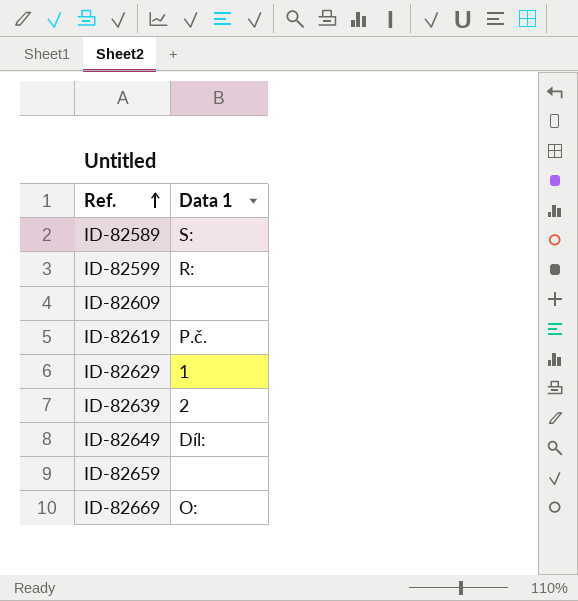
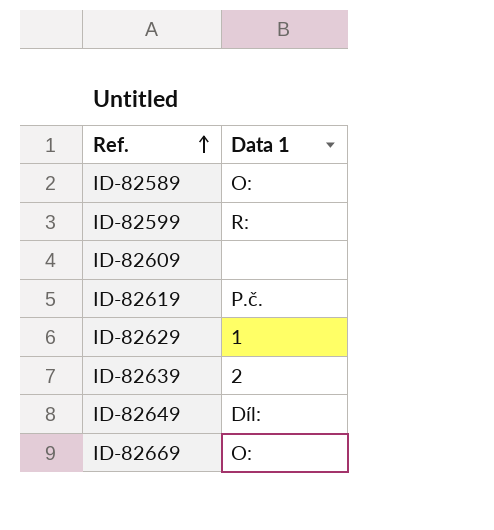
row ID-82659: none -> none
ID-82589 | Data 1: S: -> O:

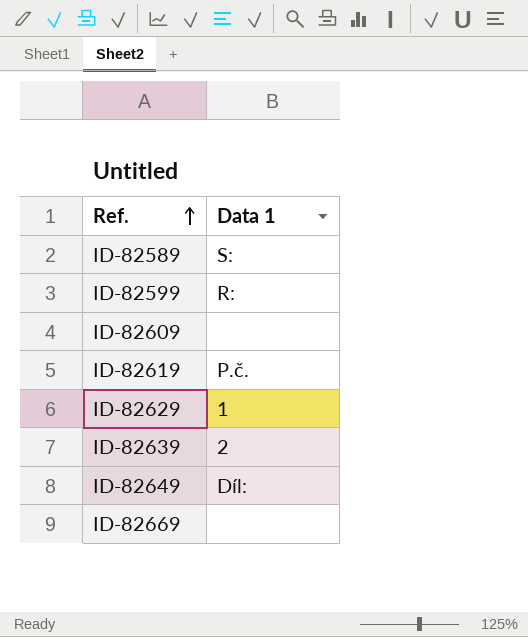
ID-82589 | Data 1: O: -> S:
ID-82669 | Data 1: O: -> none

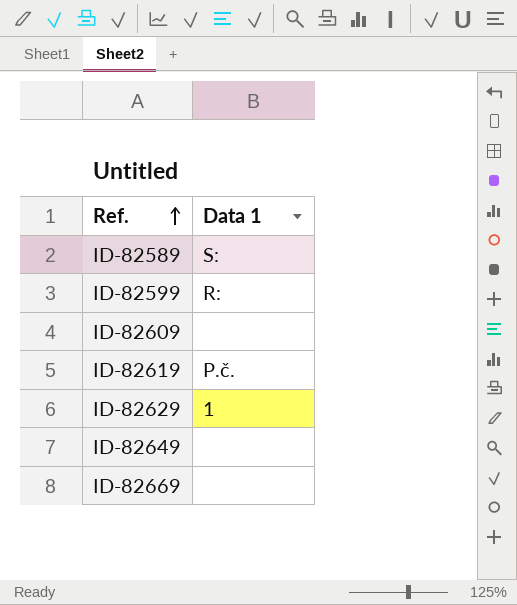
row ID-82639: 2 -> none
ID-82649 | Data 1: Díl: -> none

